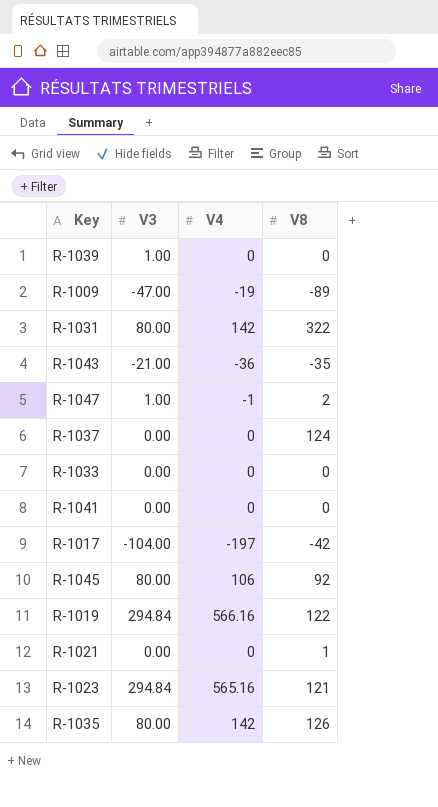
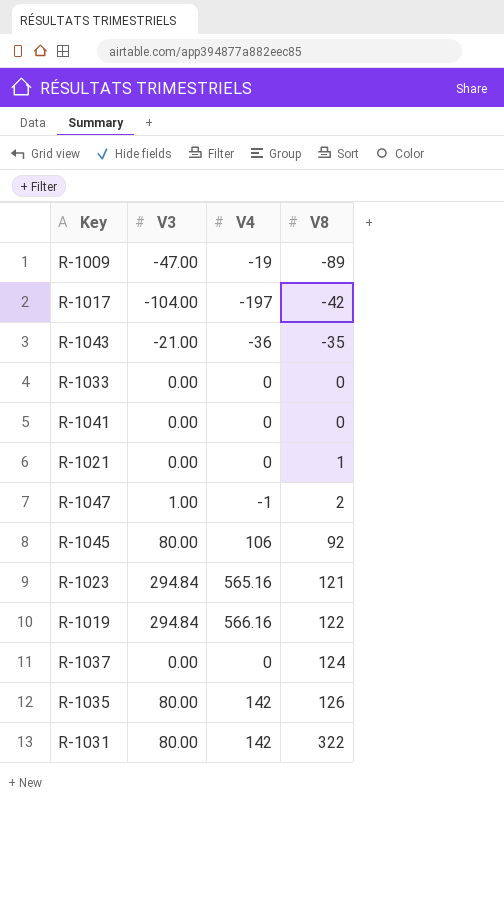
row order: none -> V8 ascending
row R-1039: 1.00 | 0 | 0 -> none

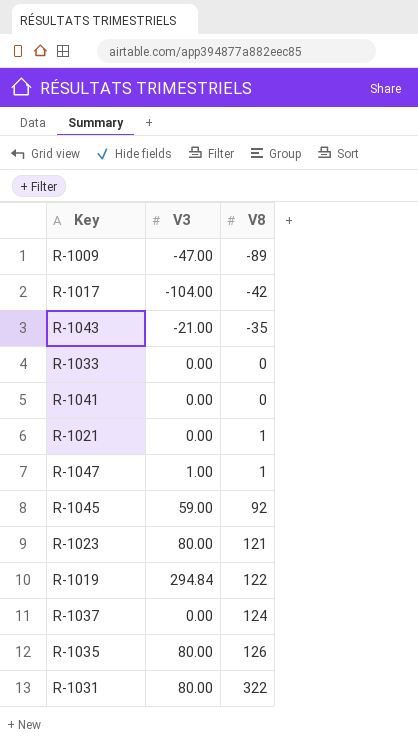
column V4 | position: 3 -> none
R-1047 | V8: 2 -> 1
R-1045 | V3: 80.00 -> 59.00
R-1023 | V3: 294.84 -> 80.00

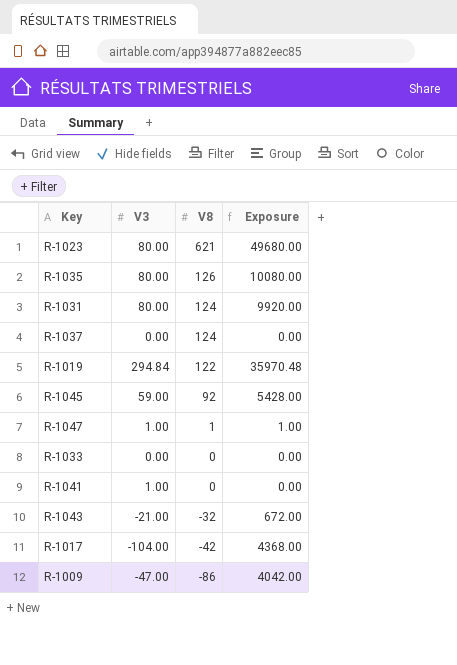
row order: V8 ascending -> V8 descending
column Exposure | formula: none -> [V3] * [V8]
row R-1021: 0.00 | 1 -> none
R-1023 | V8: 121 -> 621
R-1031 | V8: 322 -> 124
R-1041 | V3: 0.00 -> 1.00
R-1043 | V8: -35 -> -32
R-1009 | V8: -89 -> -86

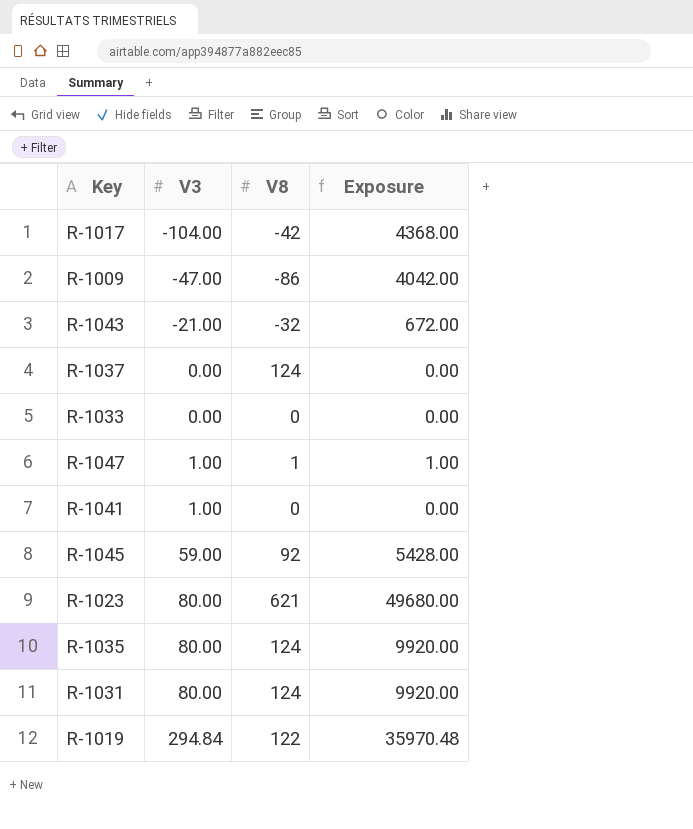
row order: V8 descending -> V3 ascending
R-1035 | V8: 126 -> 124
R-1035 | Exposure: 10080.00 -> 9920.00

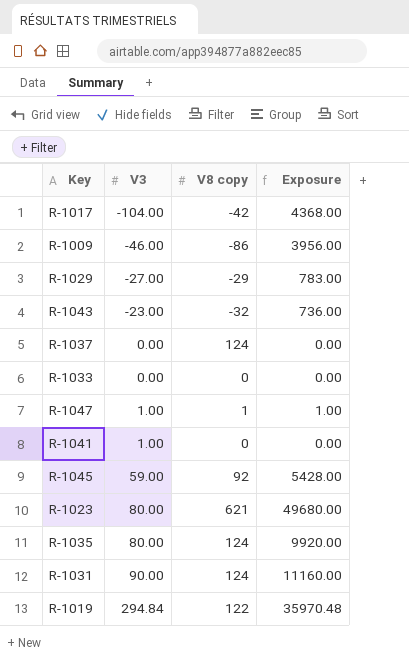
column name: V8 -> V8 copy
R-1009 | V3: -47.00 -> -46.00
R-1009 | Exposure: 4042.00 -> 3956.00
row R-1029: none -> -27.00 | -29 | 783.00
R-1043 | V3: -21.00 -> -23.00
R-1043 | Exposure: 672.00 -> 736.00
R-1031 | V3: 80.00 -> 90.00
R-1031 | Exposure: 9920.00 -> 11160.00

